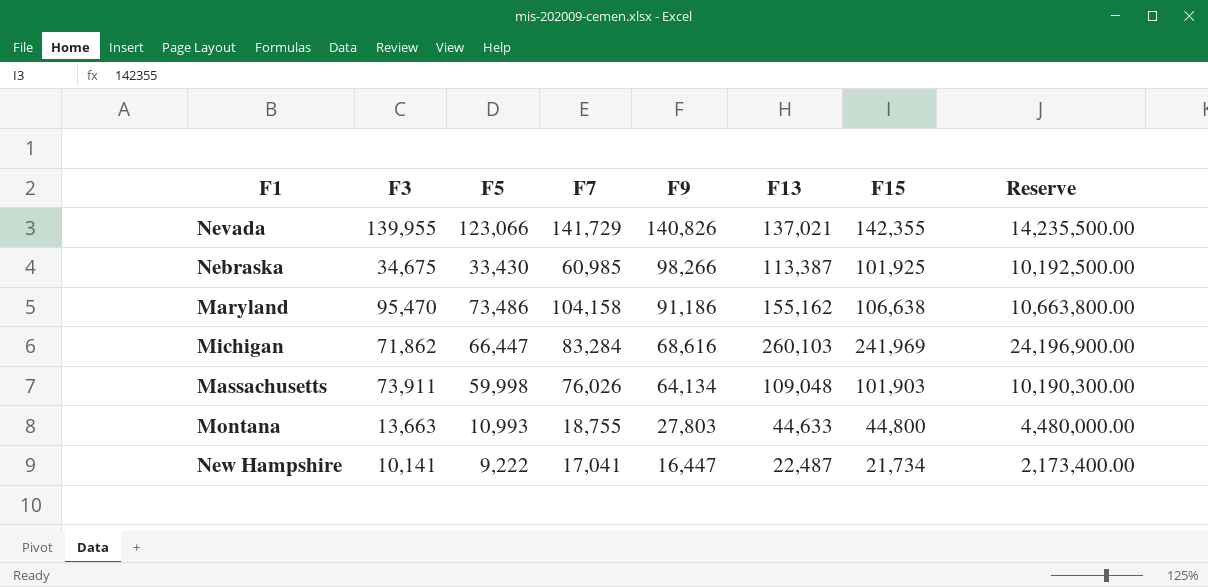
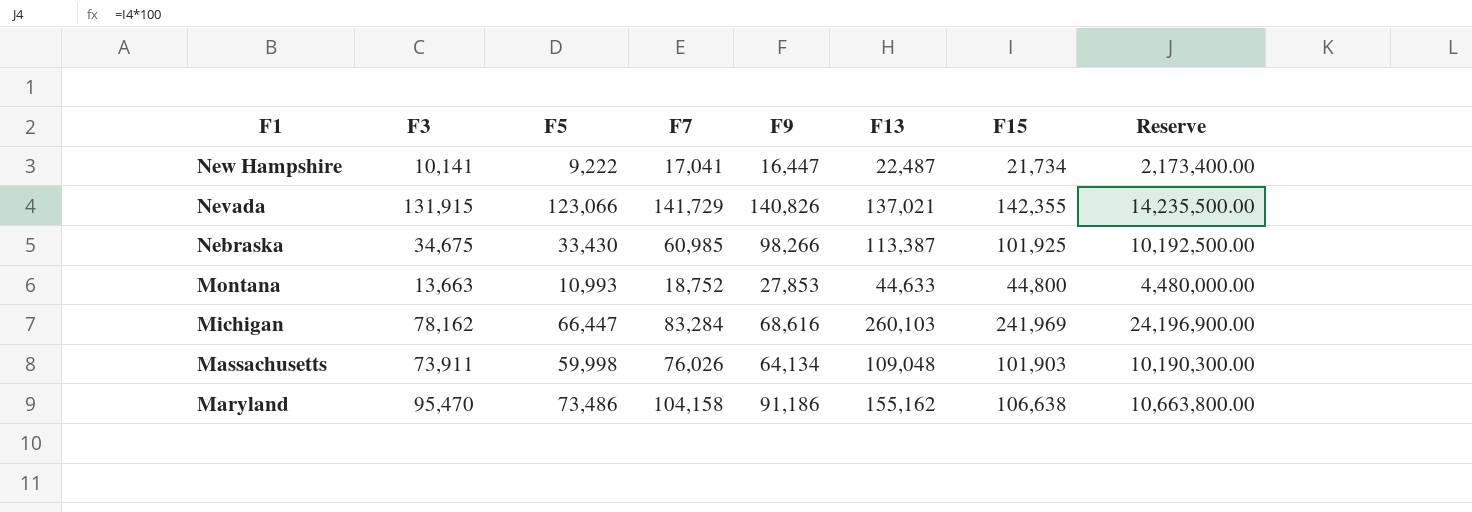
row order: F9 descending -> F1 descending
Nevada | F3: 139,955 -> 131,915
Montana | F7: 18,755 -> 18,752
Montana | F9: 27,803 -> 27,853
Michigan | F3: 71,862 -> 78,162

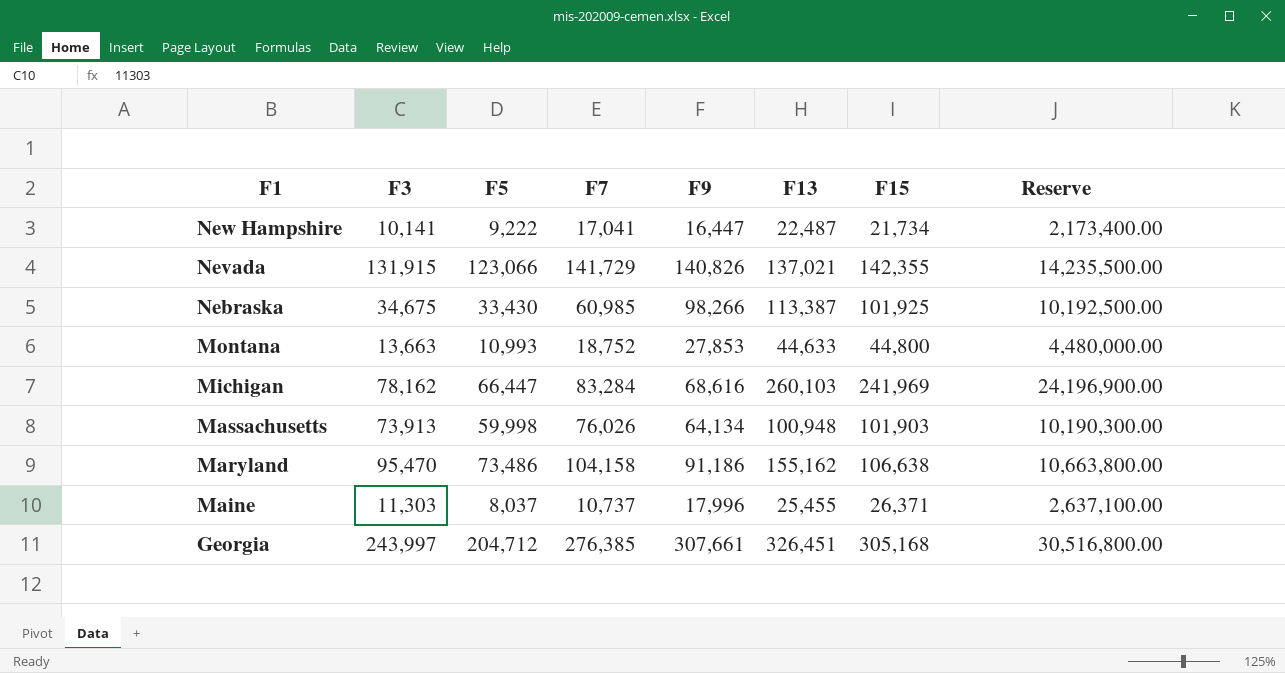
Massachusetts | F3: 73,911 -> 73,913
Massachusetts | F13: 109,048 -> 100,948
row Maine: none -> 11,303 | 8,037 | 10,737 | 17,996 | 25,455 | 26,371 | 2,637,100.00
row Georgia: none -> 243,997 | 204,712 | 276,385 | 307,661 | 326,451 | 305,168 | 30,516,800.00

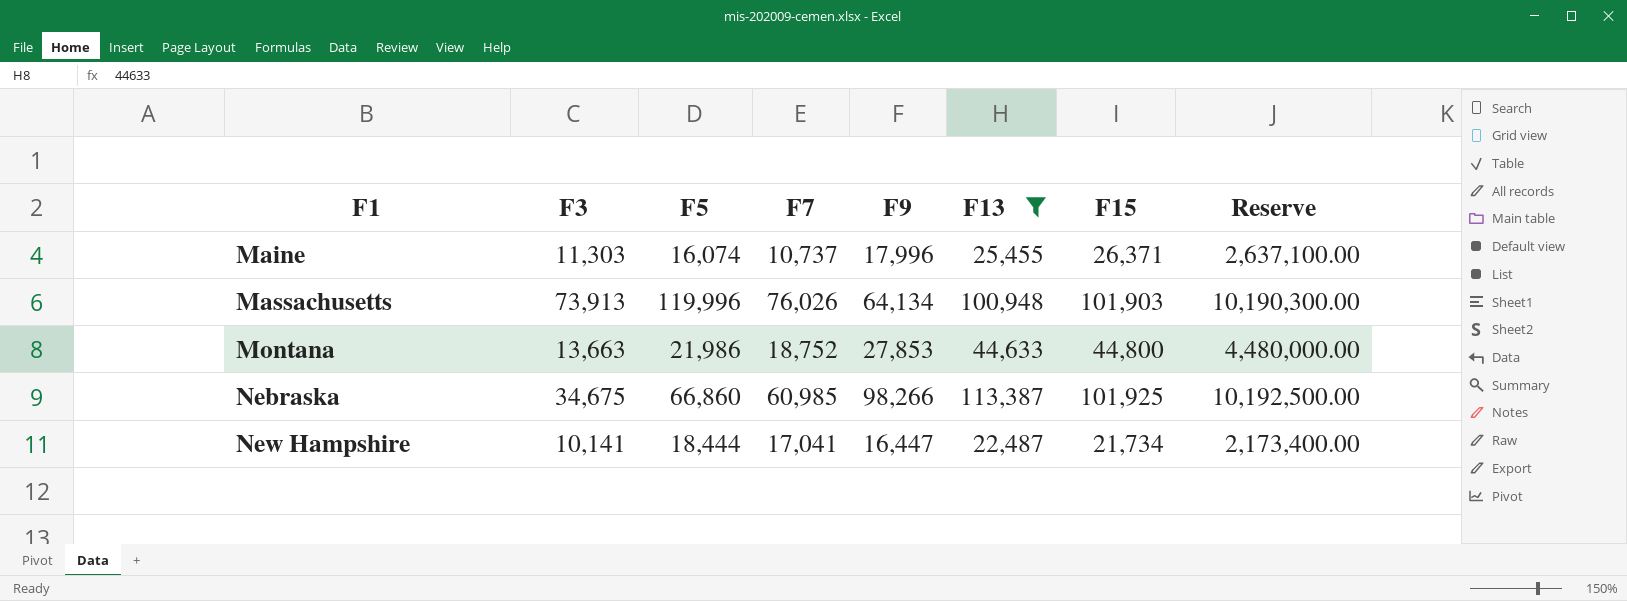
filter: none -> F13 <= 113,387
row order: F1 descending -> F1 ascending
Maine | F5: 8,037 -> 16,074
Massachusetts | F5: 59,998 -> 119,996
Montana | F5: 10,993 -> 21,986
Nebraska | F5: 33,430 -> 66,860
New Hampshire | F5: 9,222 -> 18,444

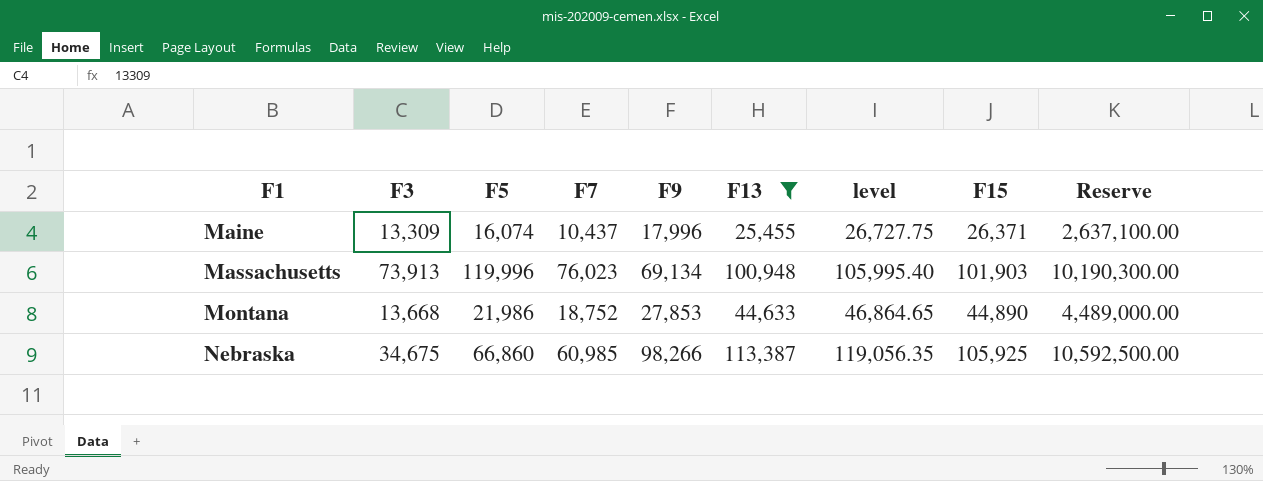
column level | formula: none -> [F13] * 1.05
row New Hampshire: 10,141 | 18,444 | 17,041 | 16,447 | 22,487 | 21,734 | 2,173,400.00 -> none
Maine | F3: 11,303 -> 13,309
Maine | F7: 10,737 -> 10,437
Massachusetts | F7: 76,026 -> 76,023
Massachusetts | F9: 64,134 -> 69,134
Montana | F3: 13,663 -> 13,668
Montana | F15: 44,800 -> 44,890
Montana | Reserve: 4,480,000.00 -> 4,489,000.00
Nebraska | F15: 101,925 -> 105,925
Nebraska | Reserve: 10,192,500.00 -> 10,592,500.00

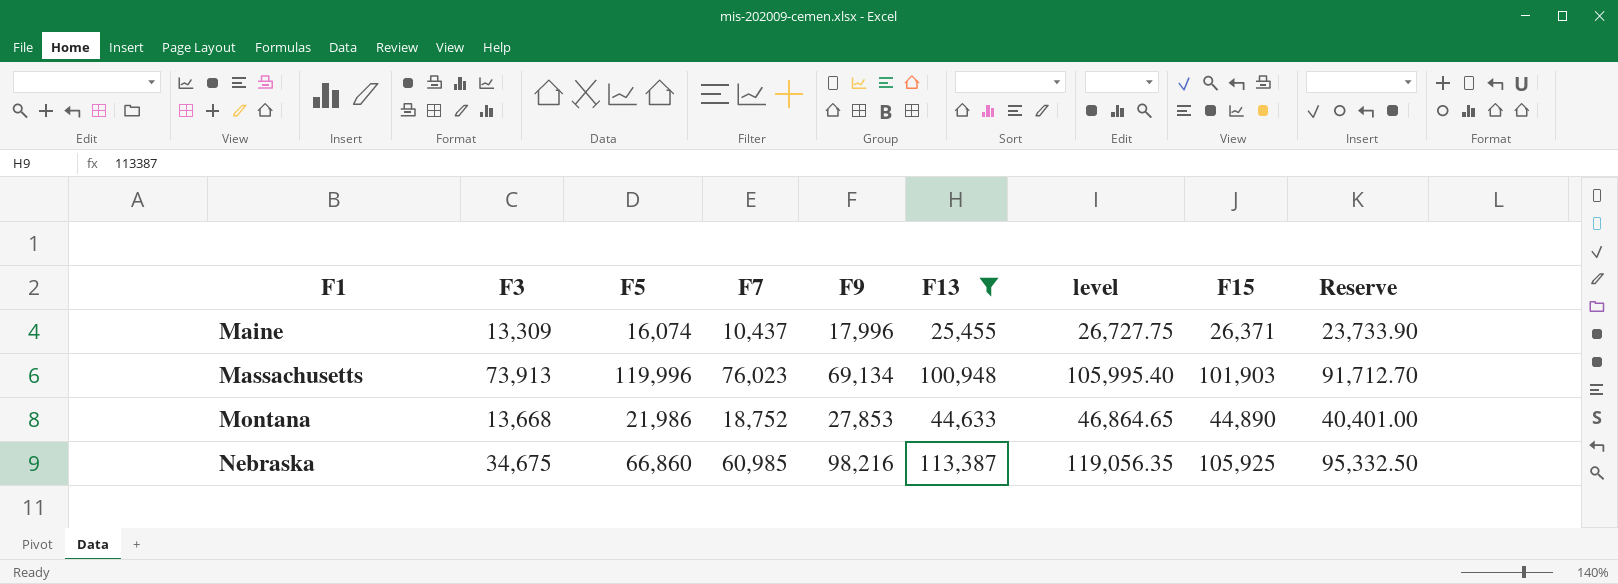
column Reserve | formula: [F15] * 100 -> [F15] * 0.9
Nebraska | F9: 98,266 -> 98,216

